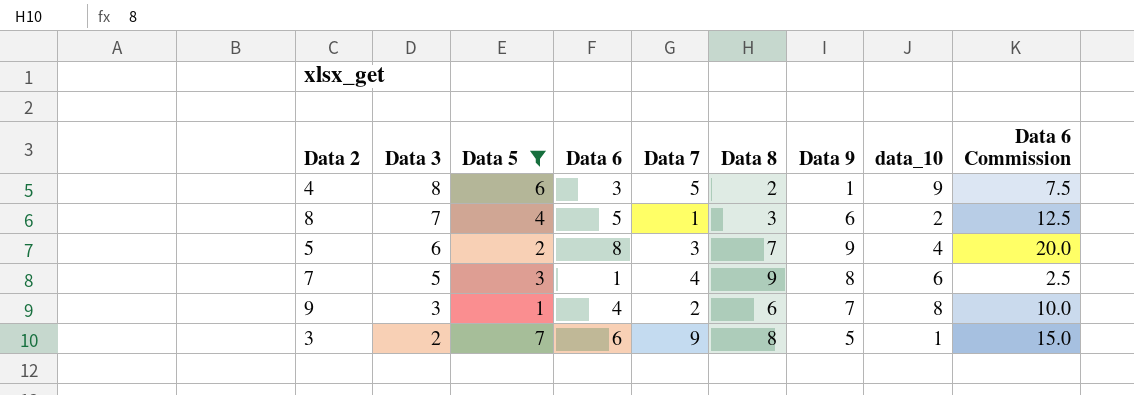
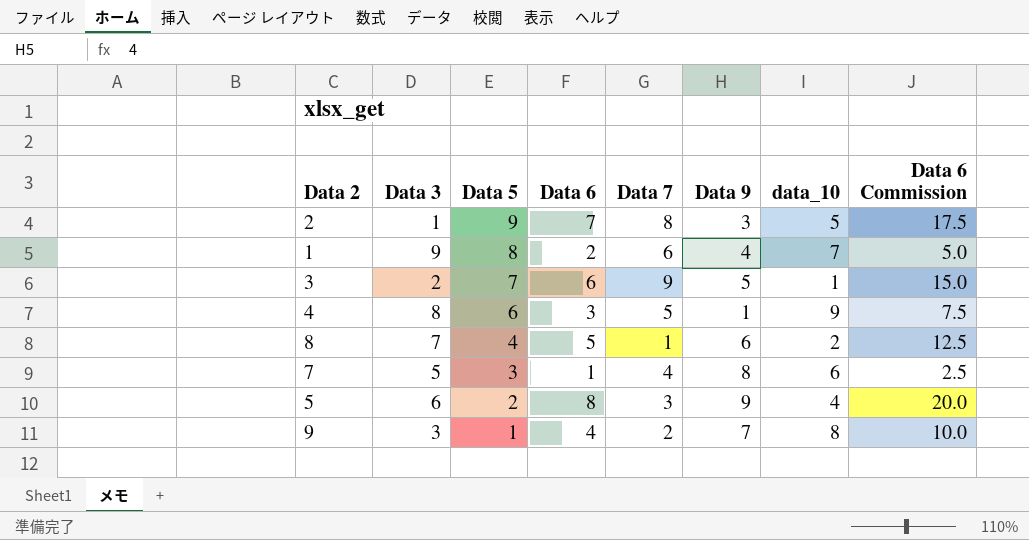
filter: Data 5 <= 7 -> none
row order: Data 3 descending -> Data 5 descending
column Data 8 | position: 6 -> none

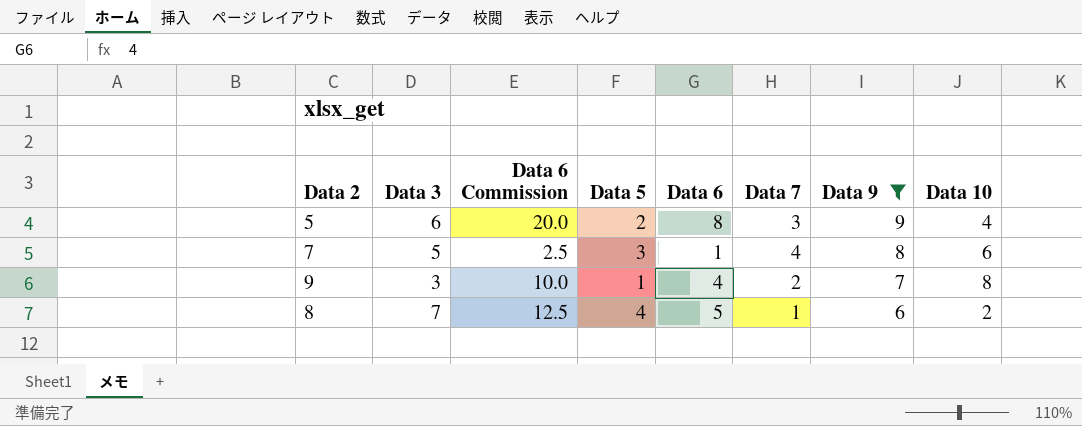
filter: none -> Data 9 >= 6
row order: Data 5 descending -> Data 9 descending
column Data 6 Commission | position: 8 -> 3
column name: data_10 -> Data 10

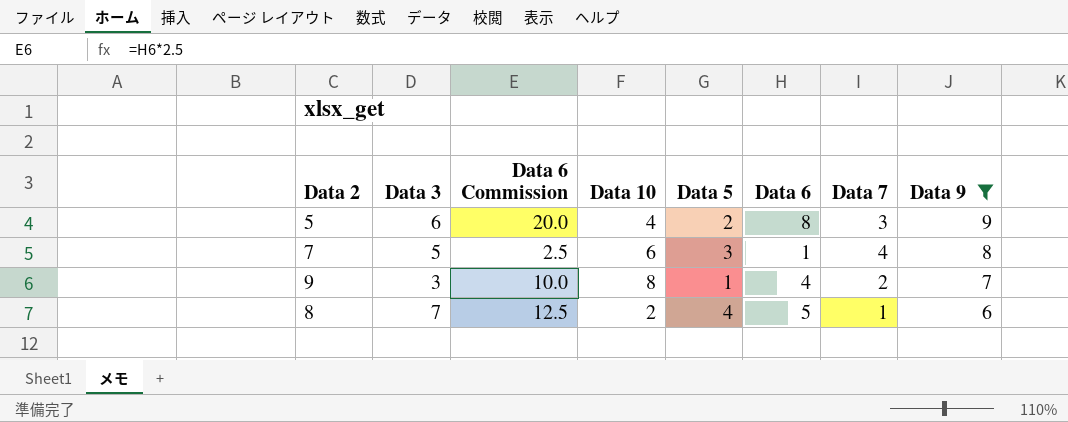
column Data 10 | position: 8 -> 4

